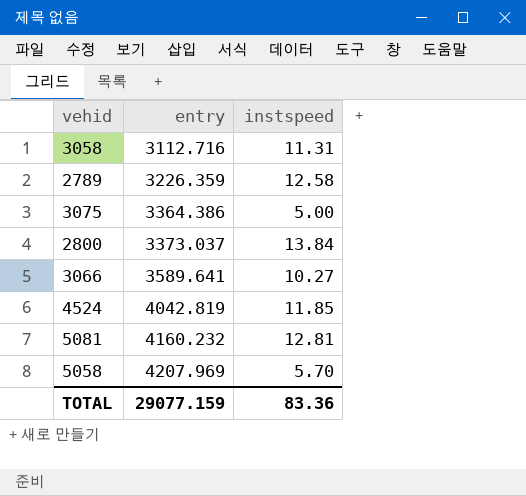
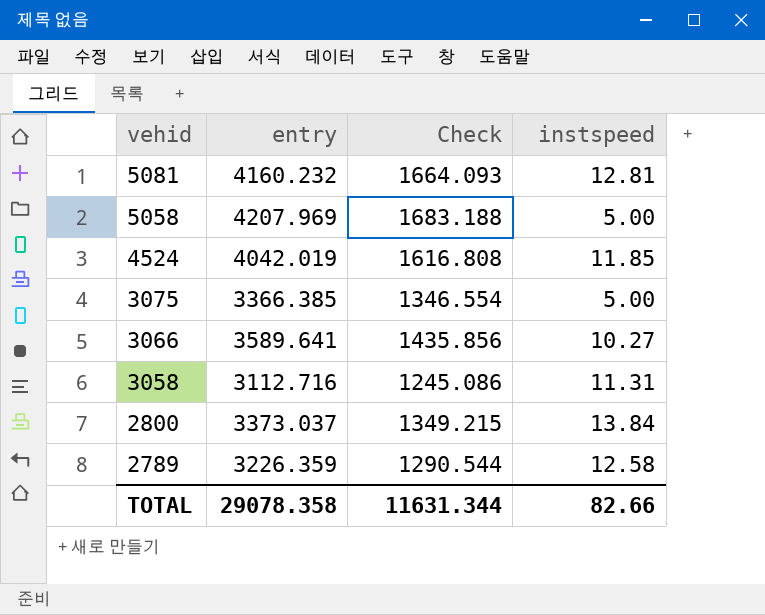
row order: entry ascending -> vehid descending
column Check | formula: none -> [entry] * 0.4
5058 | instspeed: 5.70 -> 5.00
4524 | entry: 4042.819 -> 4042.019
3075 | entry: 3364.386 -> 3366.385
TOTAL | entry: 29077.159 -> 29078.358
TOTAL | instspeed: 83.36 -> 82.66

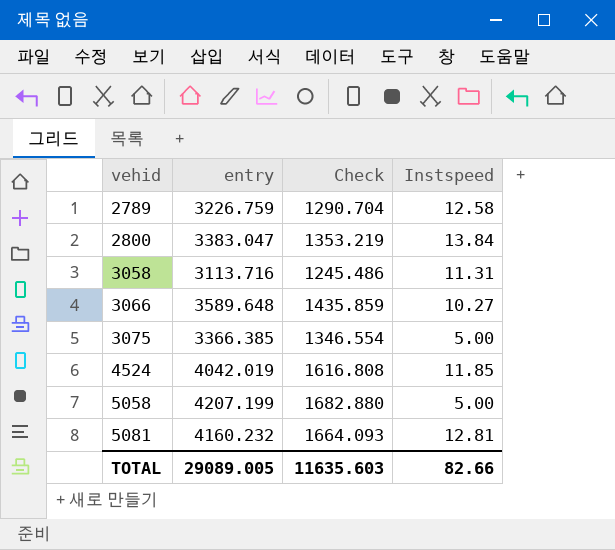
row order: vehid descending -> vehid ascending
column name: instspeed -> Instspeed
2789 | entry: 3226.359 -> 3226.759
2789 | Check: 1290.544 -> 1290.704
2800 | entry: 3373.037 -> 3383.047
2800 | Check: 1349.215 -> 1353.219
3058 | entry: 3112.716 -> 3113.716
3058 | Check: 1245.086 -> 1245.486
3066 | entry: 3589.641 -> 3589.648
3066 | Check: 1435.856 -> 1435.859
5058 | entry: 4207.969 -> 4207.199
5058 | Check: 1683.188 -> 1682.880
TOTAL | entry: 29078.358 -> 29089.005
TOTAL | Check: 11631.344 -> 11635.603

